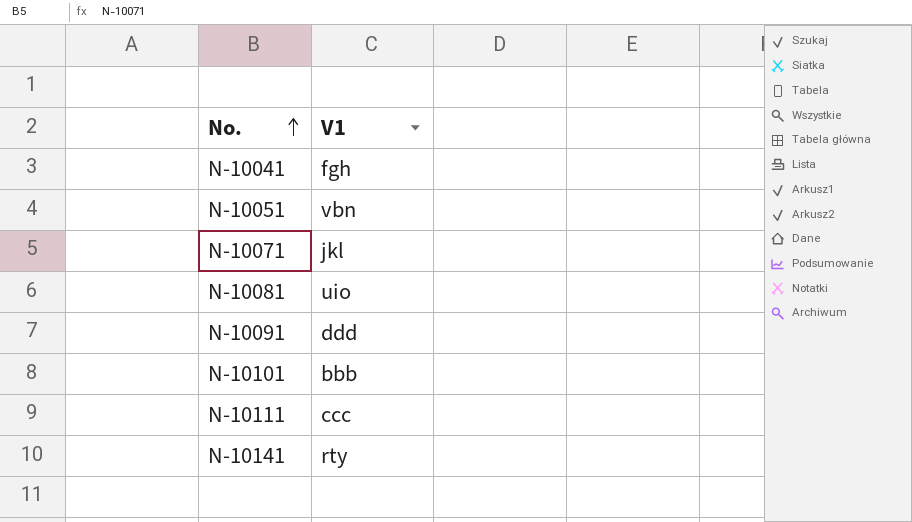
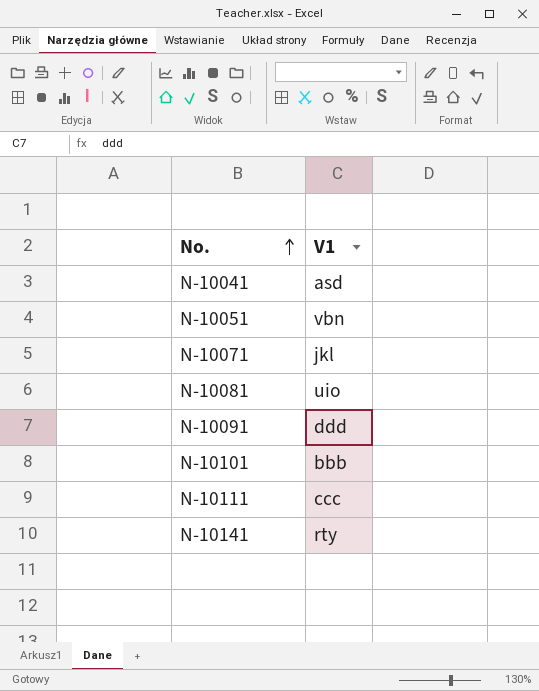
N-10041 | V1: fgh -> asd

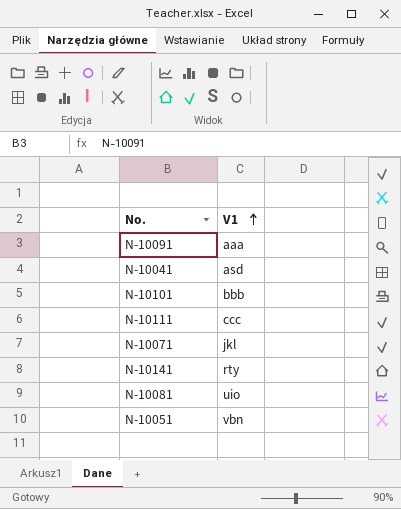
row order: No. ascending -> V1 ascending
N-10091 | V1: ddd -> aaa

